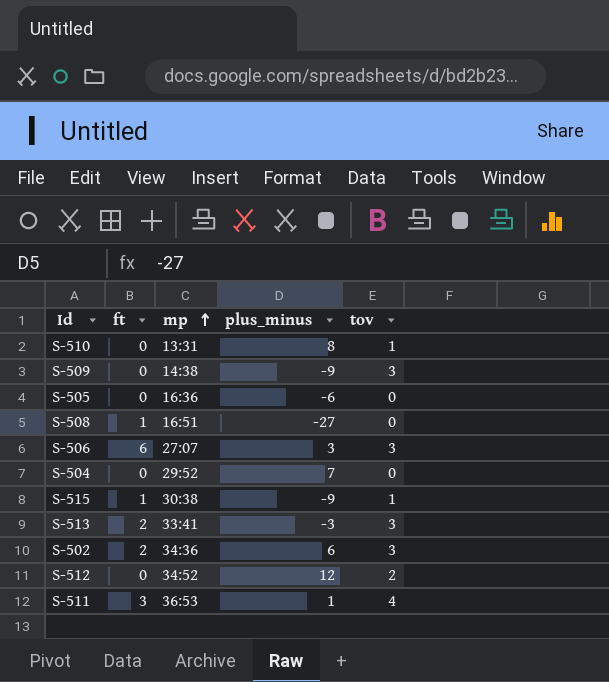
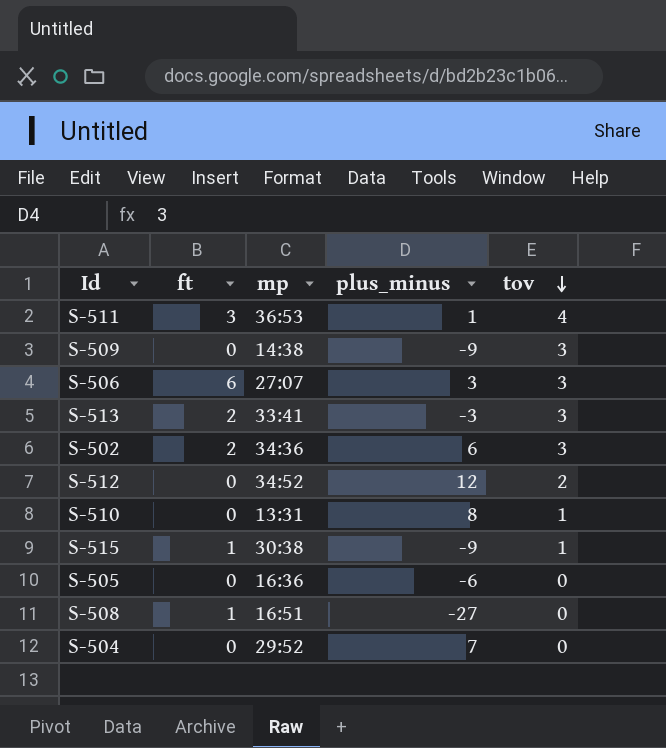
row order: mp ascending -> tov descending

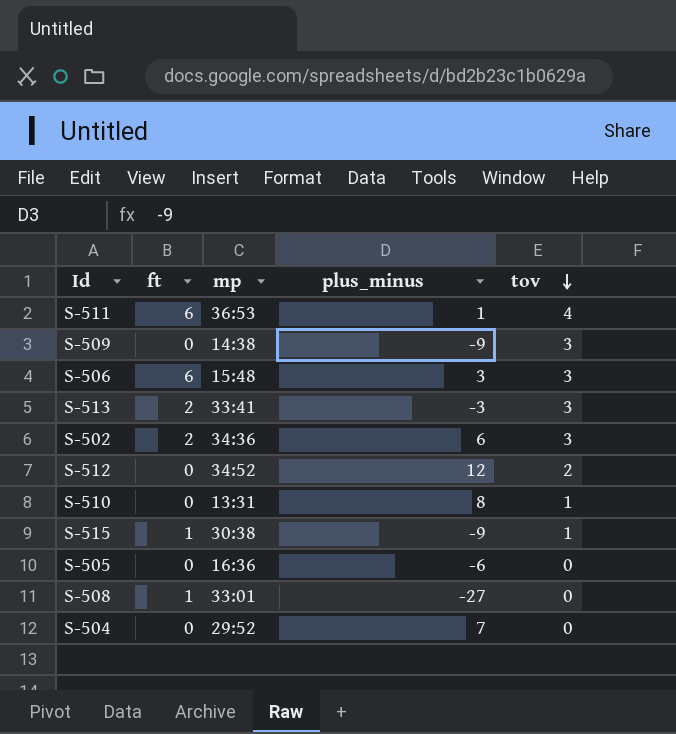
S-511 | ft: 3 -> 6
S-506 | mp: 27:07 -> 15:48
S-508 | mp: 16:51 -> 33:01

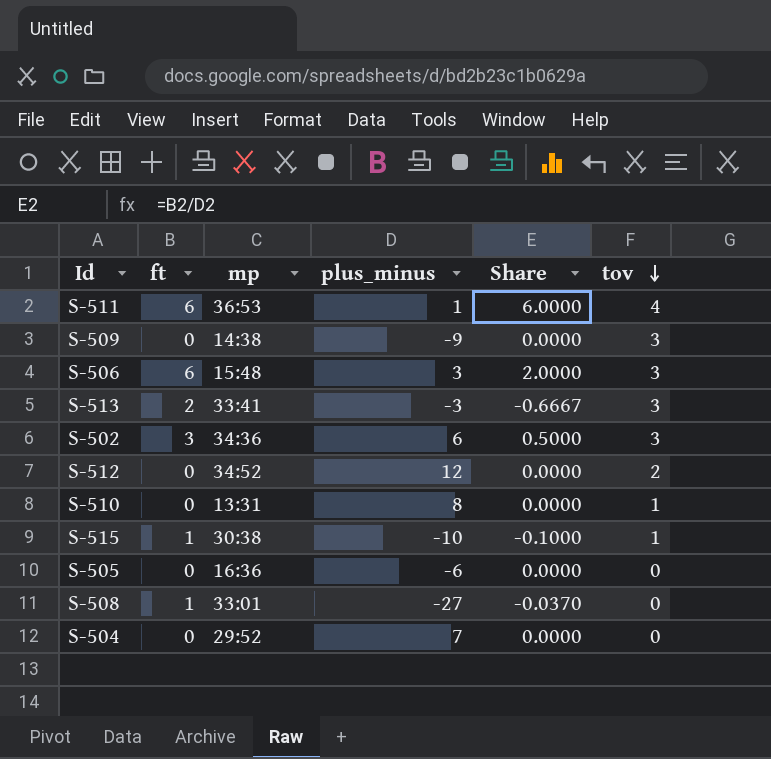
column Share | formula: none -> [ft] / [plus_minus]
S-502 | ft: 2 -> 3
S-515 | plus_minus: -9 -> -10

